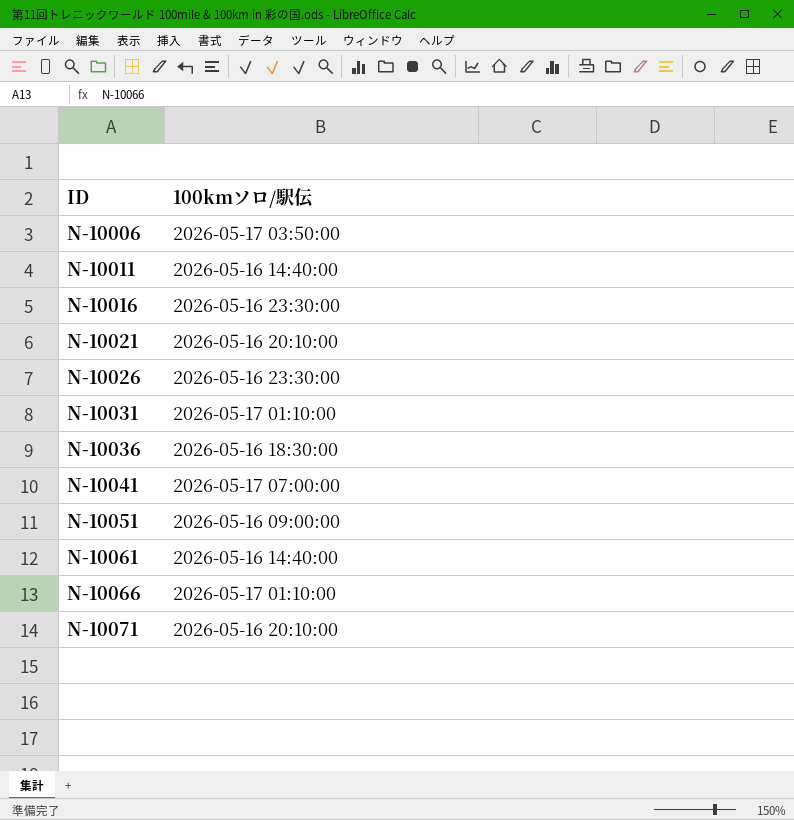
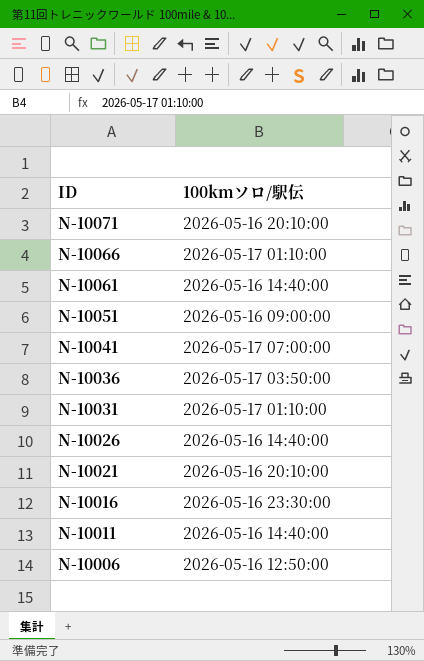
row order: ID ascending -> ID descending
N-10036 | 100kmソロ/駅伝: 2026-05-16 18:30:00 -> 2026-05-17 03:50:00
N-10026 | 100kmソロ/駅伝: 2026-05-16 23:30:00 -> 2026-05-16 14:40:00
N-10006 | 100kmソロ/駅伝: 2026-05-17 03:50:00 -> 2026-05-16 12:50:00

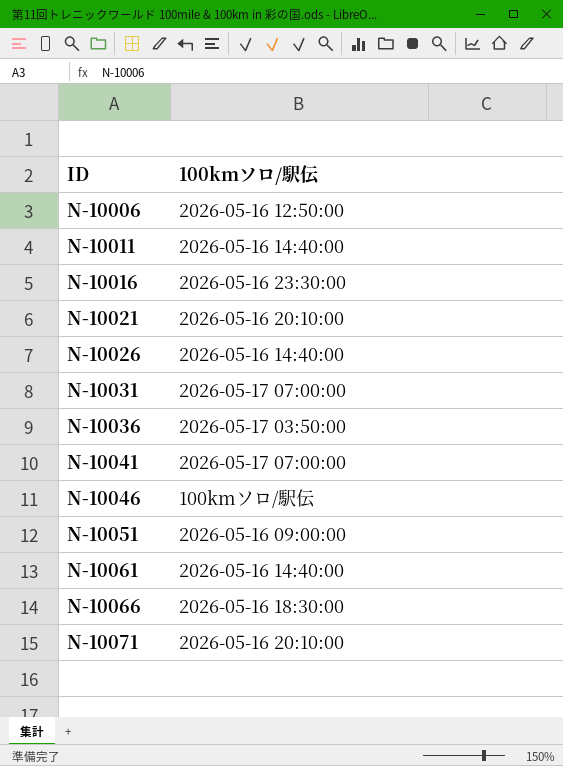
row order: ID descending -> ID ascending
N-10031 | 100kmソロ/駅伝: 2026-05-17 01:10:00 -> 2026-05-17 07:00:00
row N-10046: none -> 100kmソロ/駅伝
N-10066 | 100kmソロ/駅伝: 2026-05-17 01:10:00 -> 2026-05-16 18:30:00

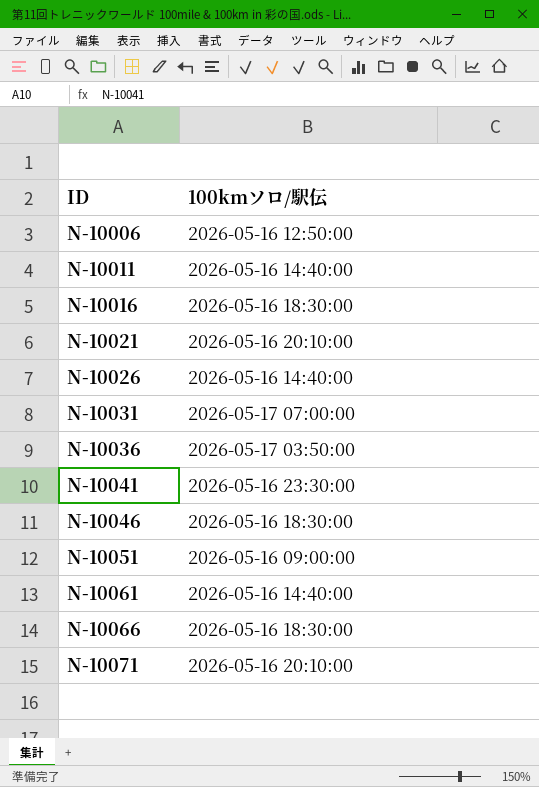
N-10016 | 100kmソロ/駅伝: 2026-05-16 23:30:00 -> 2026-05-16 18:30:00
N-10041 | 100kmソロ/駅伝: 2026-05-17 07:00:00 -> 2026-05-16 23:30:00
N-10046 | 100kmソロ/駅伝: 100kmソロ/駅伝 -> 2026-05-16 18:30:00

